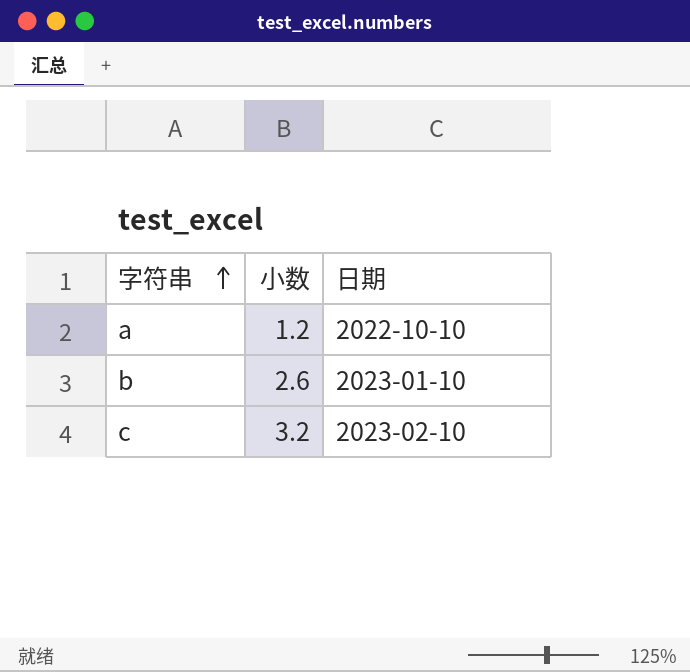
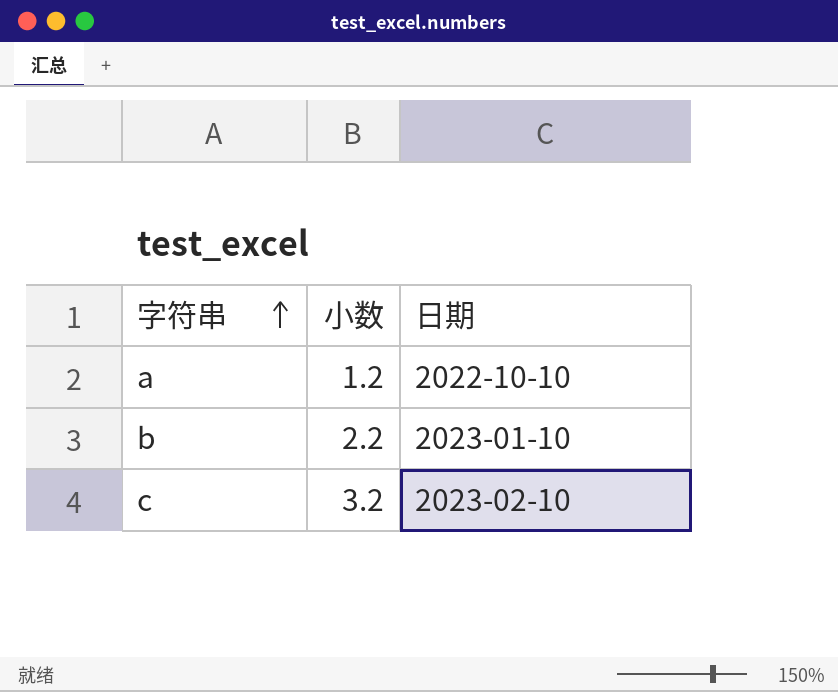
b | 小数: 2.6 -> 2.2

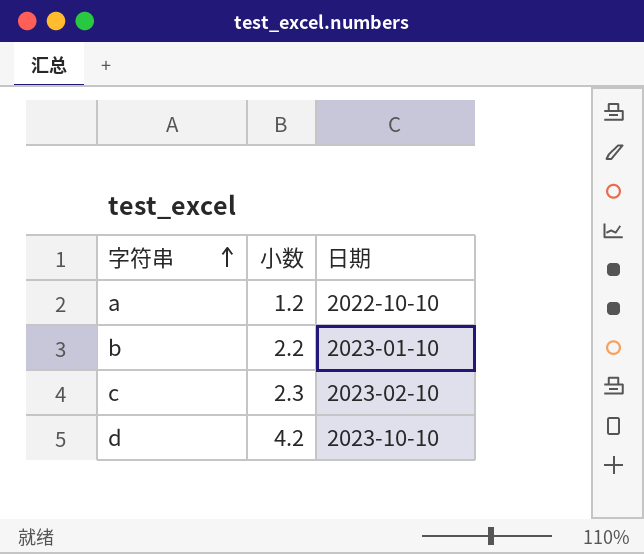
c | 小数: 3.2 -> 2.3
row d: none -> 4.2 | 2023-10-10

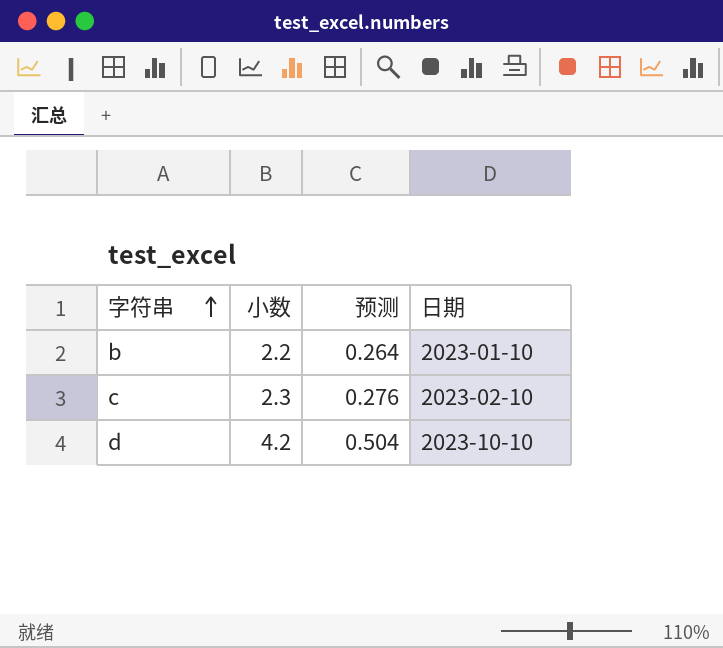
column 预测 | formula: none -> [小数] * 0.12
row a: 1.2 | 2022-10-10 -> none

